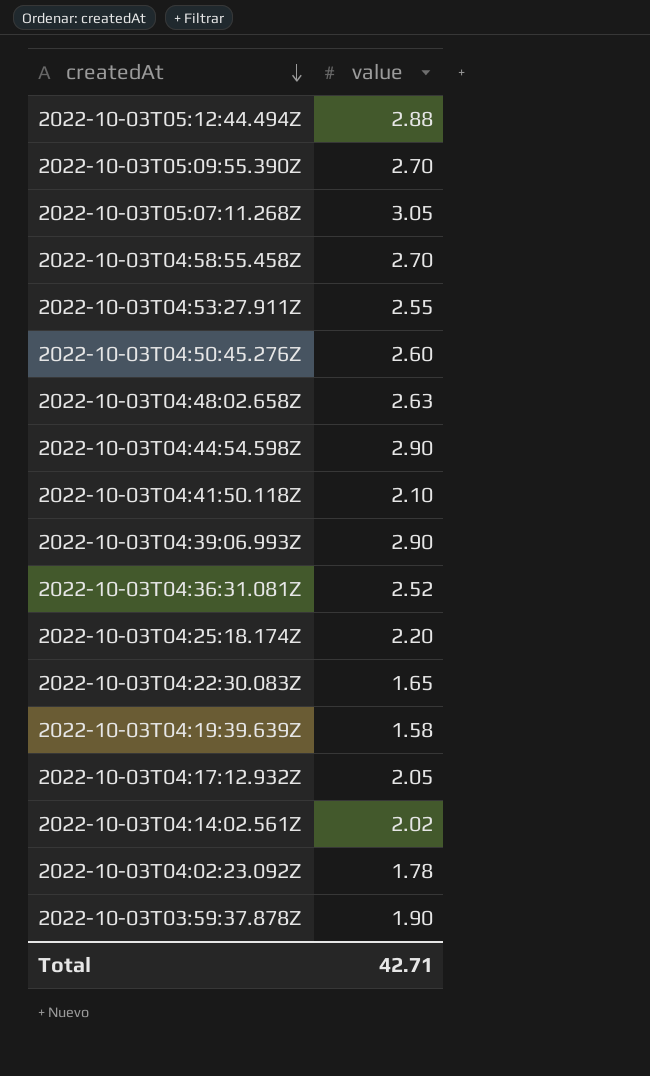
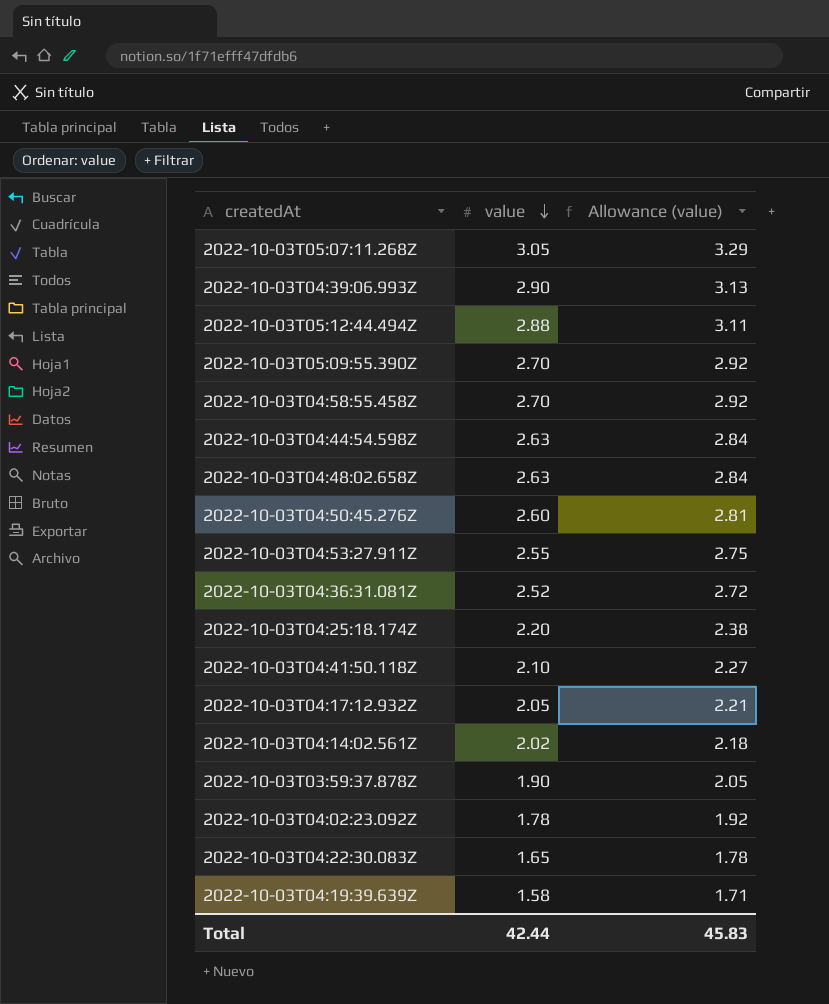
row order: createdAt descending -> value descending
column Allowance (value) | formula: none -> [value] * 1.08
2022-10-03T04:44:54.598Z | value: 2.90 -> 2.63
Total | value: 42.71 -> 42.44

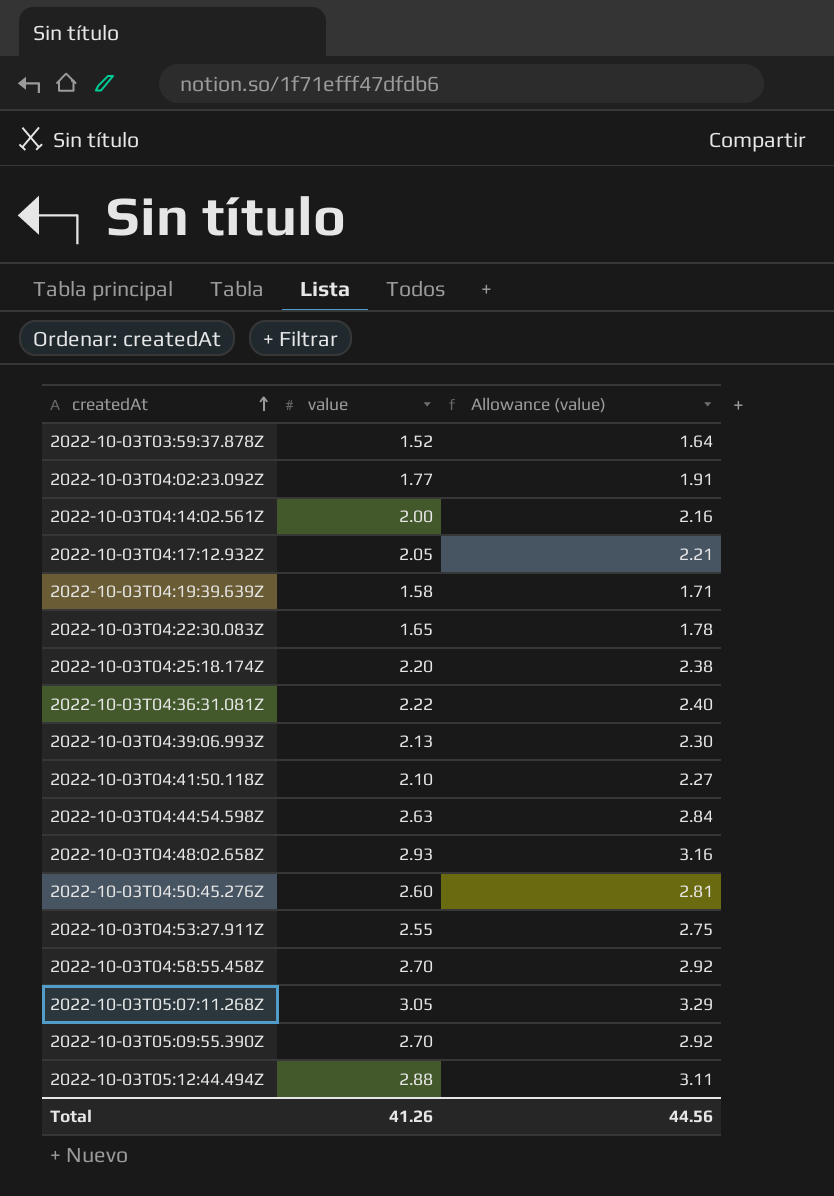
row order: value descending -> createdAt ascending
2022-10-03T03:59:37.878Z | value: 1.90 -> 1.52
2022-10-03T03:59:37.878Z | Allowance (value): 2.05 -> 1.64
2022-10-03T04:02:23.092Z | value: 1.78 -> 1.77
2022-10-03T04:02:23.092Z | Allowance (value): 1.92 -> 1.91
2022-10-03T04:14:02.561Z | value: 2.02 -> 2.00
2022-10-03T04:14:02.561Z | Allowance (value): 2.18 -> 2.16
2022-10-03T04:36:31.081Z | value: 2.52 -> 2.22
2022-10-03T04:36:31.081Z | Allowance (value): 2.72 -> 2.40
2022-10-03T04:39:06.993Z | value: 2.90 -> 2.13
2022-10-03T04:39:06.993Z | Allowance (value): 3.13 -> 2.30
2022-10-03T04:48:02.658Z | value: 2.63 -> 2.93
2022-10-03T04:48:02.658Z | Allowance (value): 2.84 -> 3.16
Total | value: 42.44 -> 41.26
Total | Allowance (value): 45.83 -> 44.56

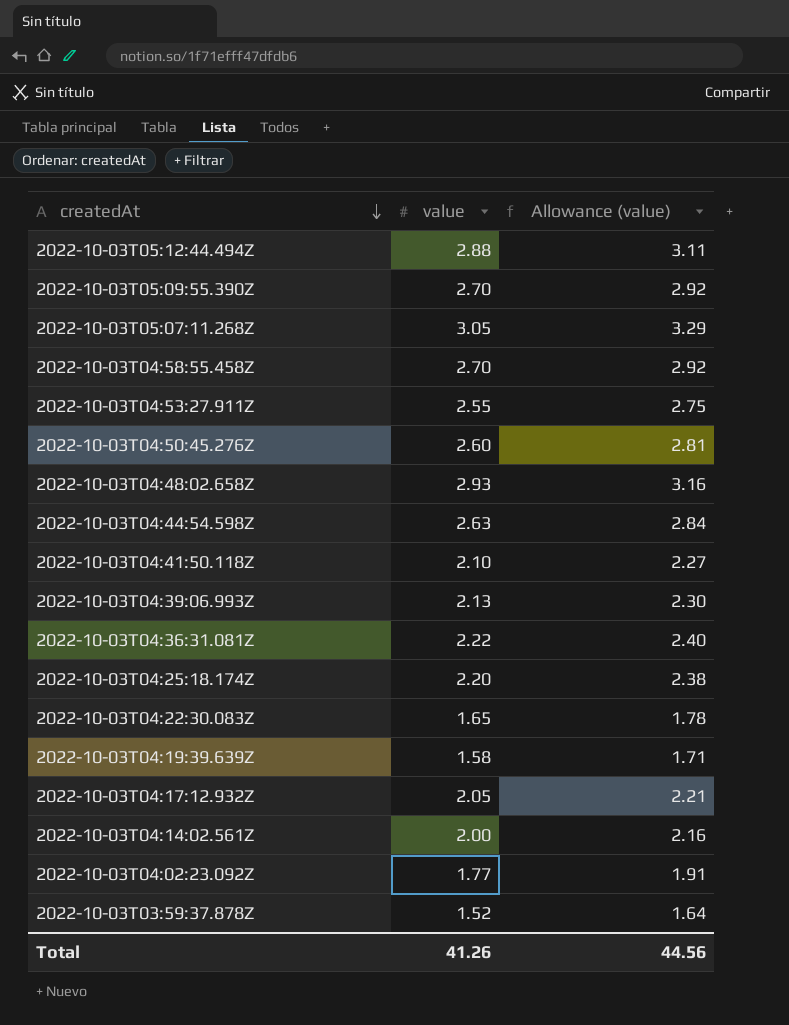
row order: createdAt ascending -> createdAt descending

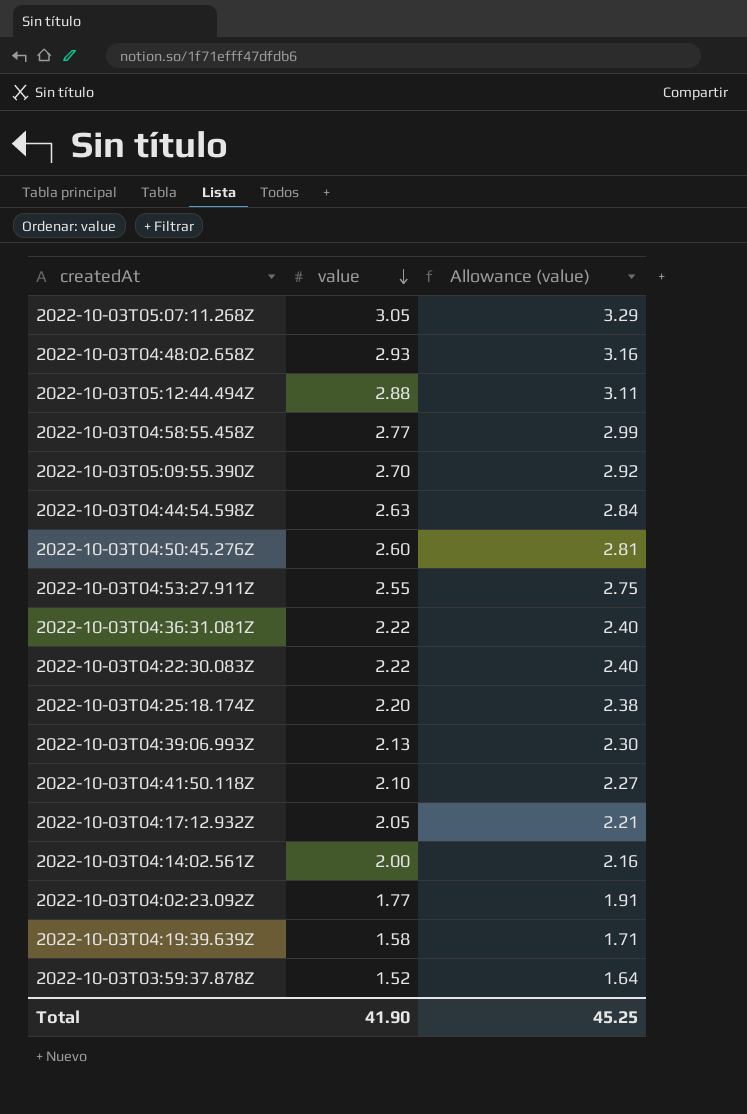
row order: createdAt descending -> value descending
2022-10-03T04:58:55.458Z | value: 2.70 -> 2.77
2022-10-03T04:58:55.458Z | Allowance (value): 2.92 -> 2.99
2022-10-03T04:22:30.083Z | value: 1.65 -> 2.22
2022-10-03T04:22:30.083Z | Allowance (value): 1.78 -> 2.40
Total | value: 41.26 -> 41.90
Total | Allowance (value): 44.56 -> 45.25

